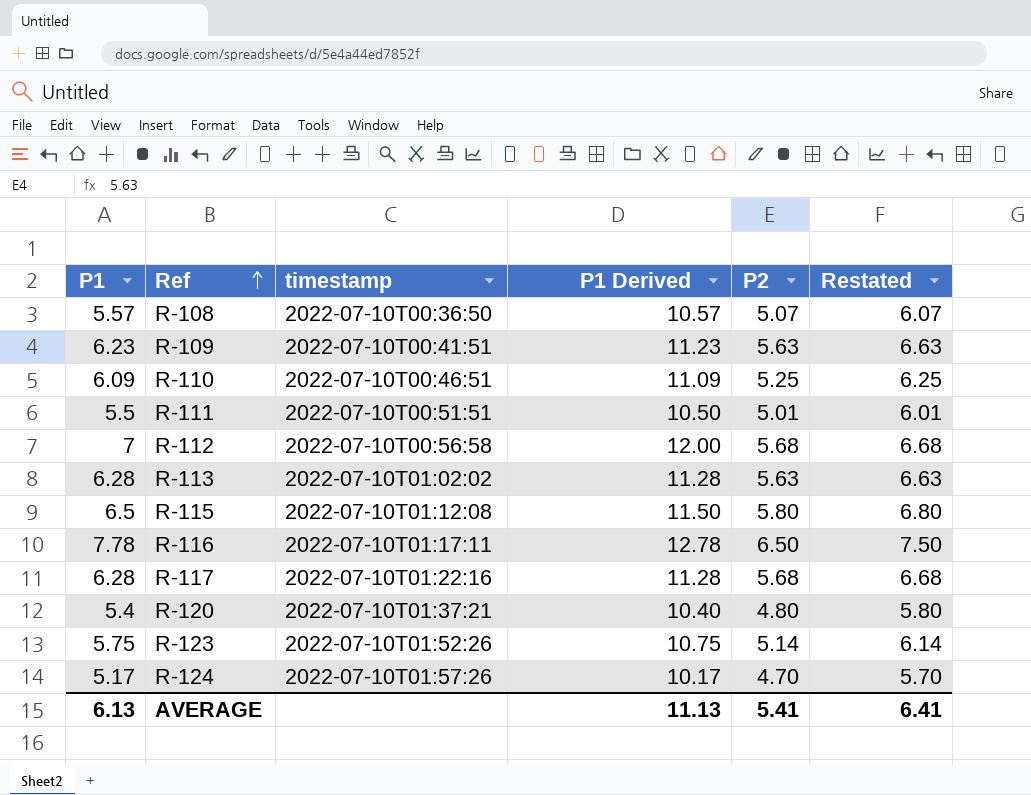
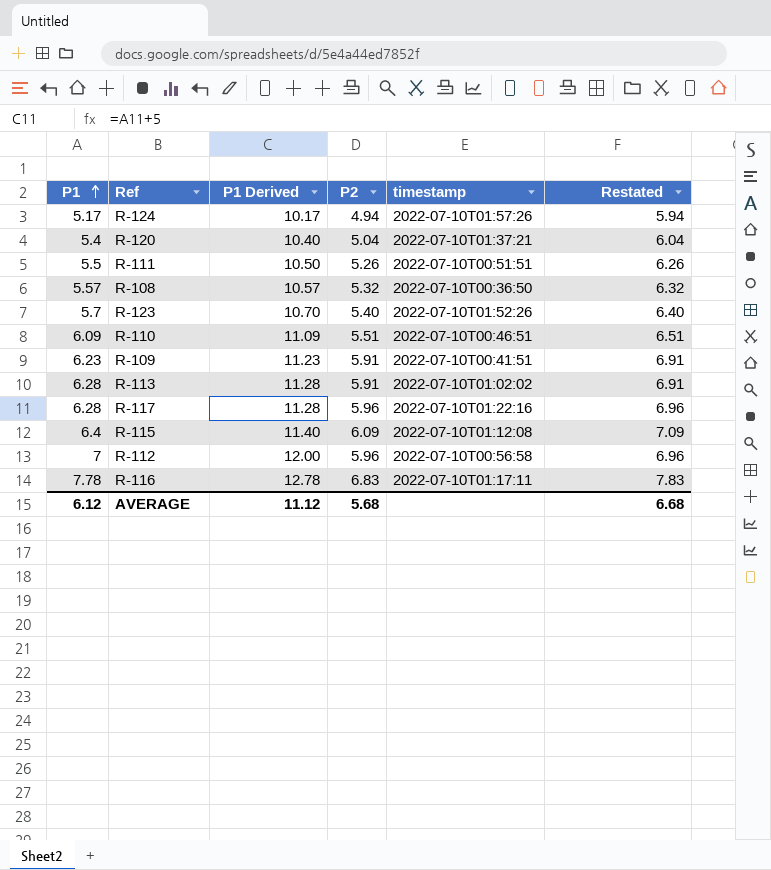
row order: Ref ascending -> P1 ascending
column timestamp | position: 3 -> 5
R-124 | P2: 4.70 -> 4.94
R-124 | Restated: 5.70 -> 5.94
R-120 | P2: 4.80 -> 5.04
R-120 | Restated: 5.80 -> 6.04
R-111 | P2: 5.01 -> 5.26
R-111 | Restated: 6.01 -> 6.26
R-108 | P2: 5.07 -> 5.32
R-108 | Restated: 6.07 -> 6.32
R-123 | P1: 5.75 -> 5.7
R-123 | P1 Derived: 10.75 -> 10.70
R-123 | P2: 5.14 -> 5.40
R-123 | Restated: 6.14 -> 6.40
R-110 | P2: 5.25 -> 5.51
R-110 | Restated: 6.25 -> 6.51
R-109 | P2: 5.63 -> 5.91
R-109 | Restated: 6.63 -> 6.91
R-113 | P2: 5.63 -> 5.91
R-113 | Restated: 6.63 -> 6.91
R-117 | P2: 5.68 -> 5.96
R-117 | Restated: 6.68 -> 6.96
R-115 | P1: 6.5 -> 6.4
R-115 | P1 Derived: 11.50 -> 11.40
R-115 | P2: 5.80 -> 6.09
R-115 | Restated: 6.80 -> 7.09
R-112 | P2: 5.68 -> 5.96
R-112 | Restated: 6.68 -> 6.96
R-116 | P2: 6.50 -> 6.83
R-116 | Restated: 7.50 -> 7.83
AVERAGE | P1: 6.13 -> 6.12
AVERAGE | P1 Derived: 11.13 -> 11.12
AVERAGE | P2: 5.41 -> 5.68
AVERAGE | Restated: 6.41 -> 6.68

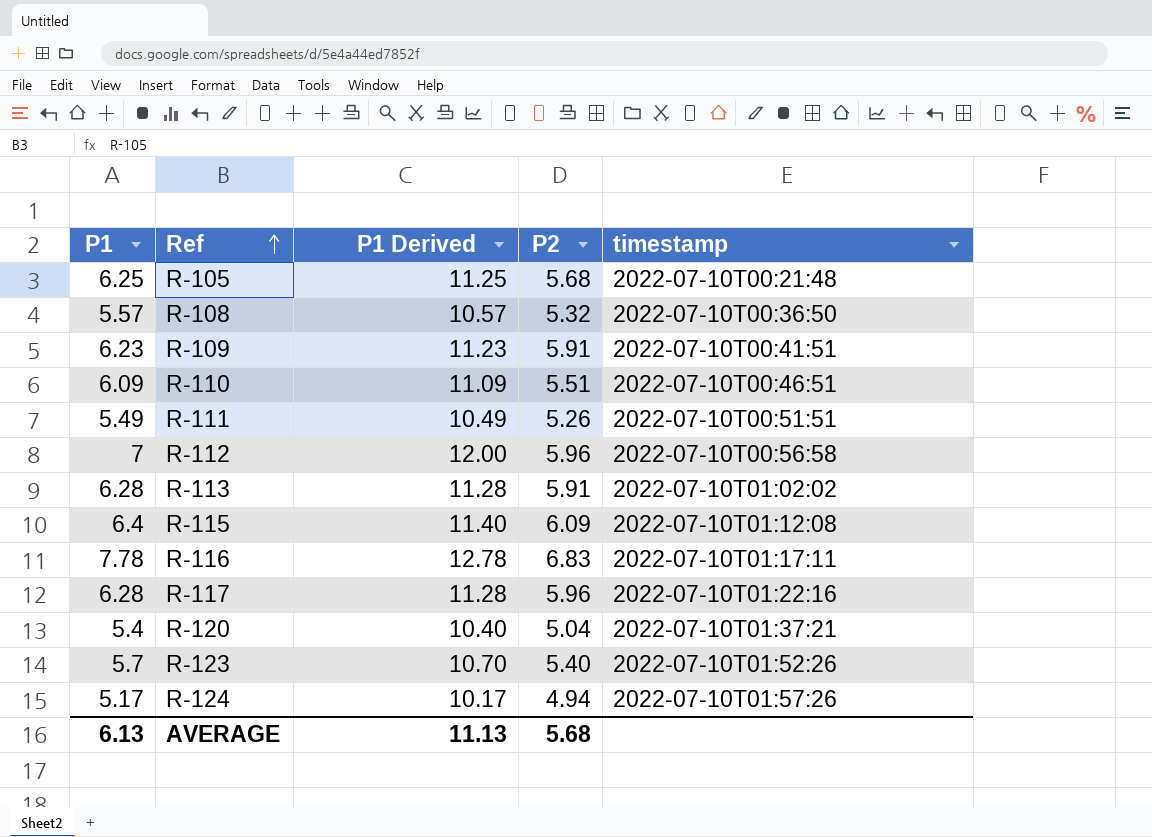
row order: P1 ascending -> Ref ascending
column Restated | formula: [P2] + 1 -> none
row R-105: none -> 6.25 | 11.25 | 5.68 | 2022-07-10T00:21:48
R-111 | P1: 5.5 -> 5.49
R-111 | P1 Derived: 10.50 -> 10.49
AVERAGE | P1: 6.12 -> 6.13
AVERAGE | P1 Derived: 11.12 -> 11.13

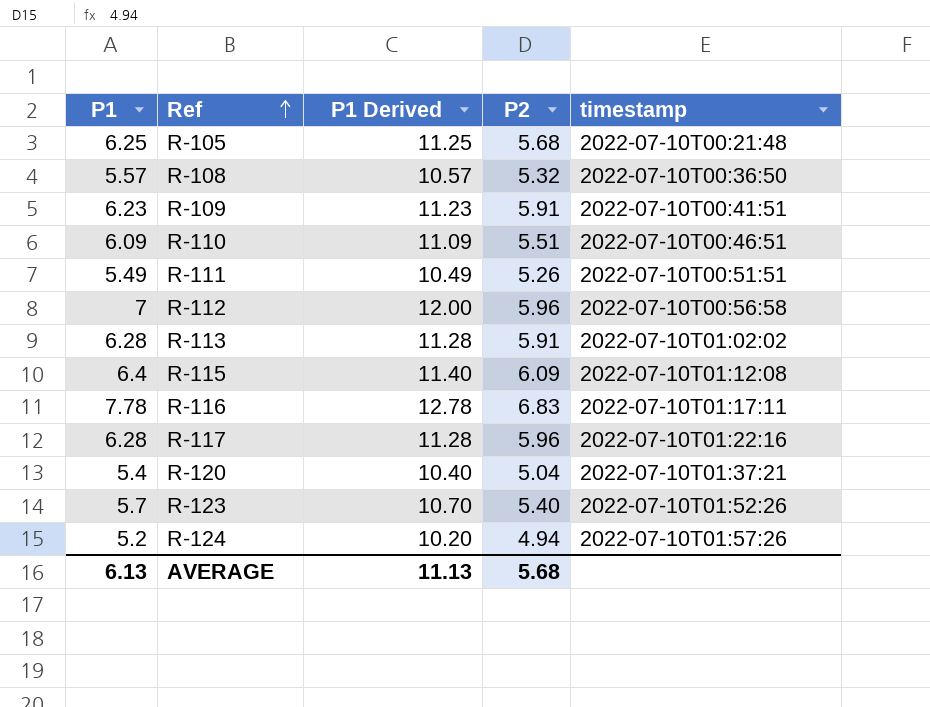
R-124 | P1: 5.17 -> 5.2
R-124 | P1 Derived: 10.17 -> 10.20

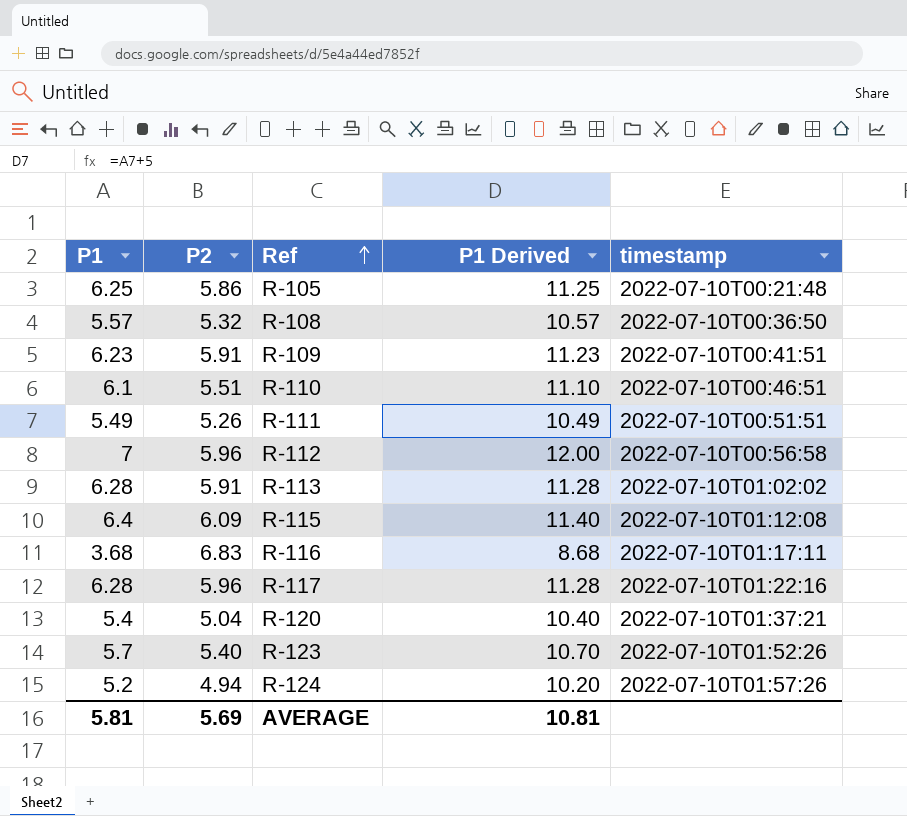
column P2 | position: 4 -> 2
R-105 | P2: 5.68 -> 5.86
R-110 | P1: 6.09 -> 6.1
R-110 | P1 Derived: 11.09 -> 11.10
R-116 | P1: 7.78 -> 3.68
R-116 | P1 Derived: 12.78 -> 8.68
AVERAGE | P1: 6.13 -> 5.81
AVERAGE | P2: 5.68 -> 5.69
AVERAGE | P1 Derived: 11.13 -> 10.81

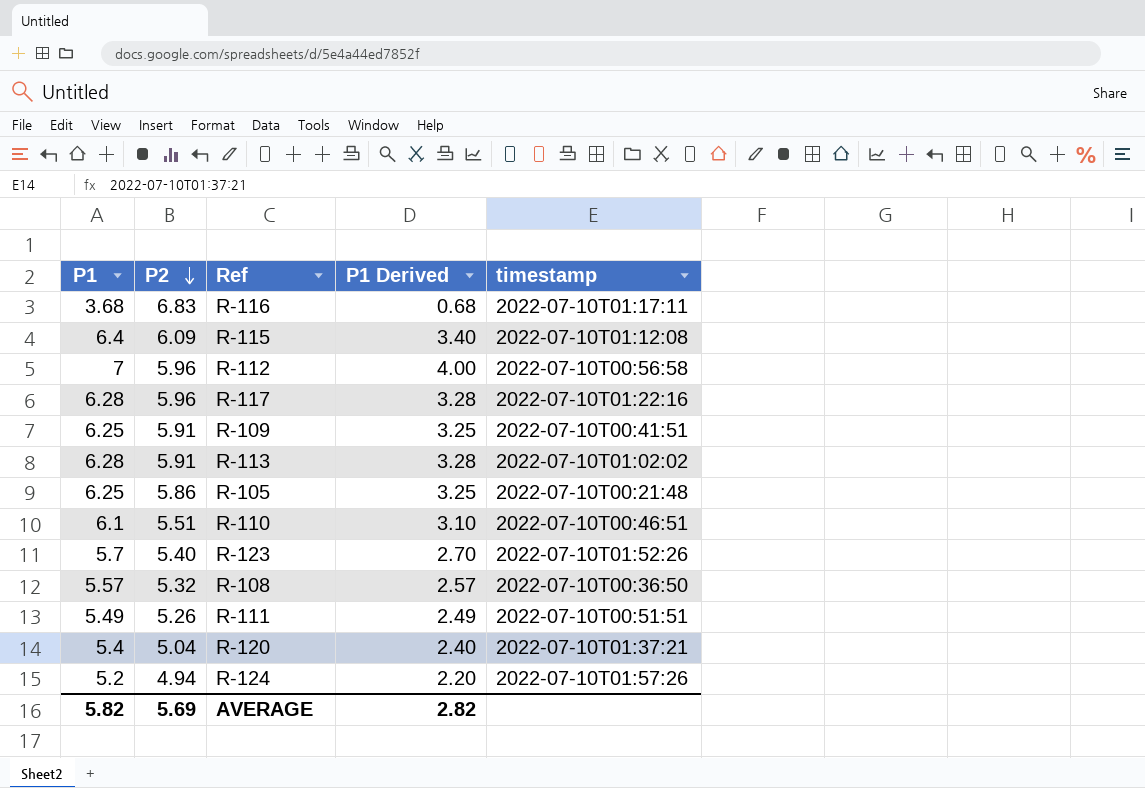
row order: Ref ascending -> P2 descending
column P1 Derived | formula: [P1] + 5 -> [P1] - 3
R-109 | P1: 6.23 -> 6.25
AVERAGE | P1: 5.81 -> 5.82
AVERAGE | P1 Derived: 10.81 -> 2.82

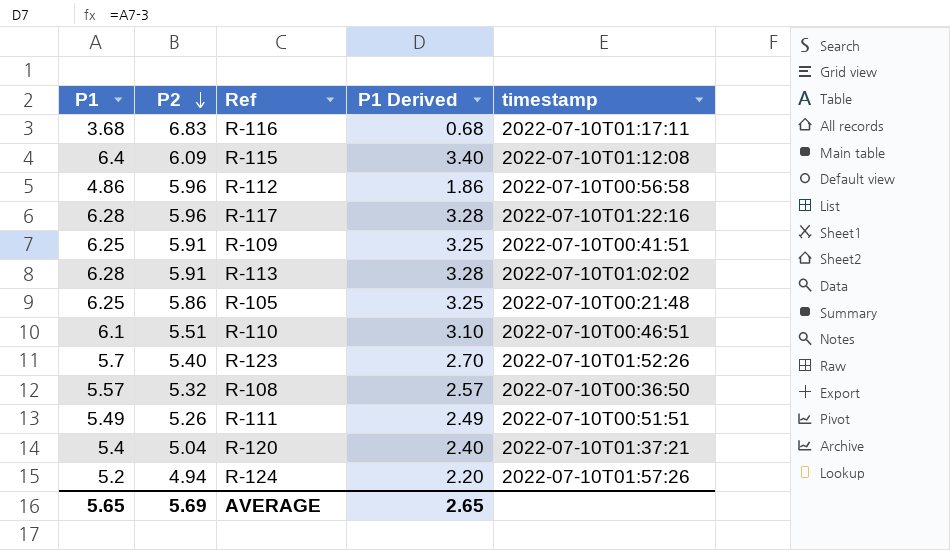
R-112 | P1: 7 -> 4.86
R-112 | P1 Derived: 4.00 -> 1.86
AVERAGE | P1: 5.82 -> 5.65
AVERAGE | P1 Derived: 2.82 -> 2.65

